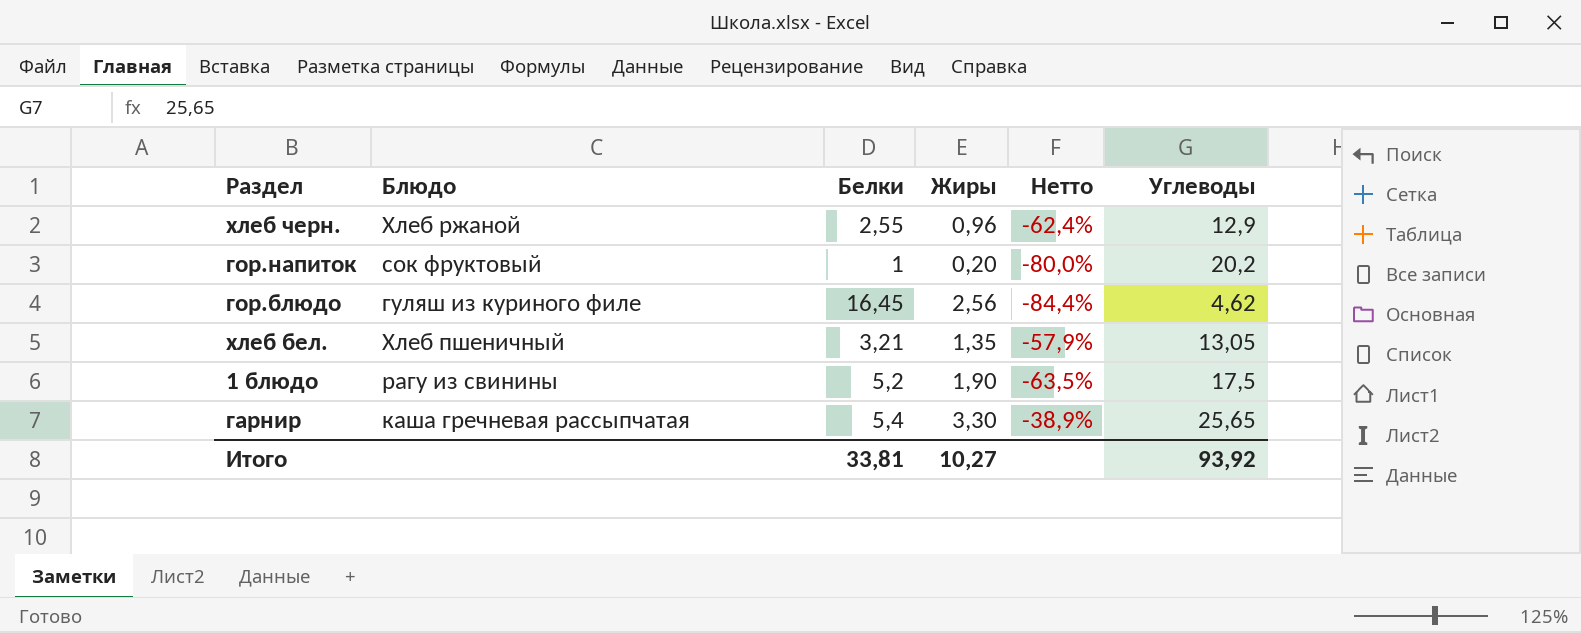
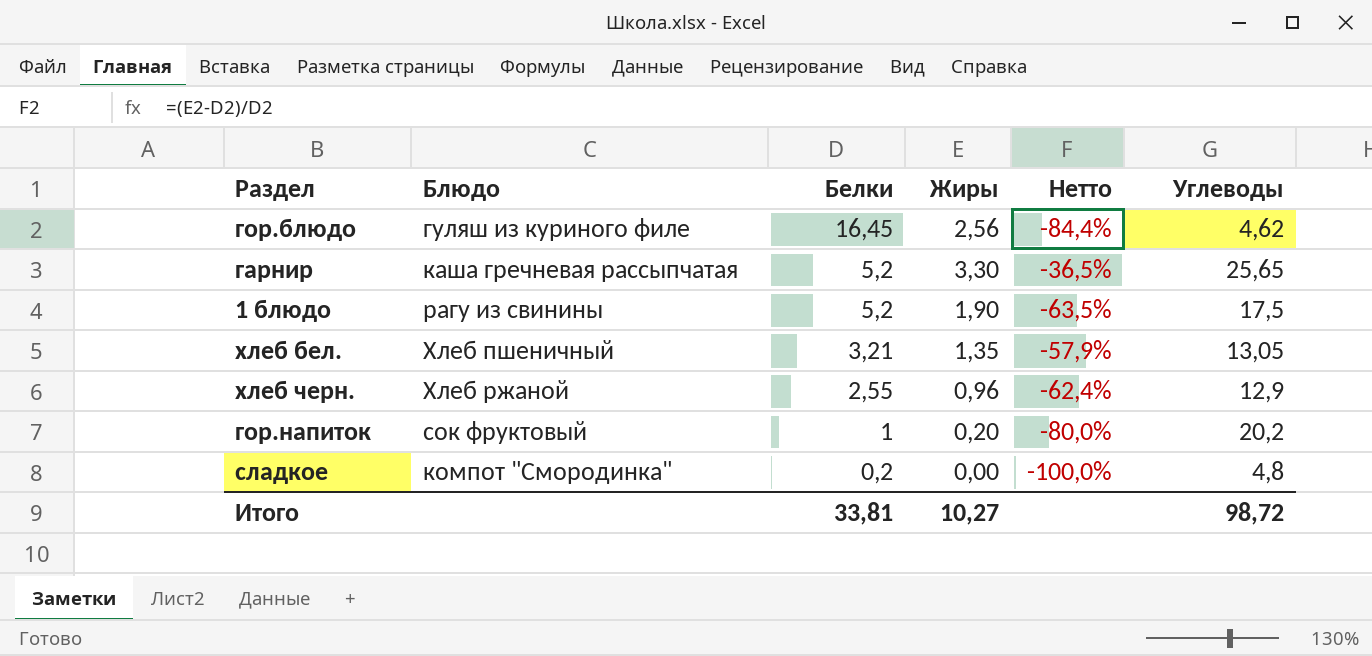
row order: none -> Белки descending
гарнир | Белки: 5,4 -> 5,2
гарнир | Нетто: -38,9% -> -36,5%
row сладкое: none -> компот "Смородинка" | 0,2 | 0,00 | -100,0% | 4,8
Итого | Углеводы: 93,92 -> 98,72

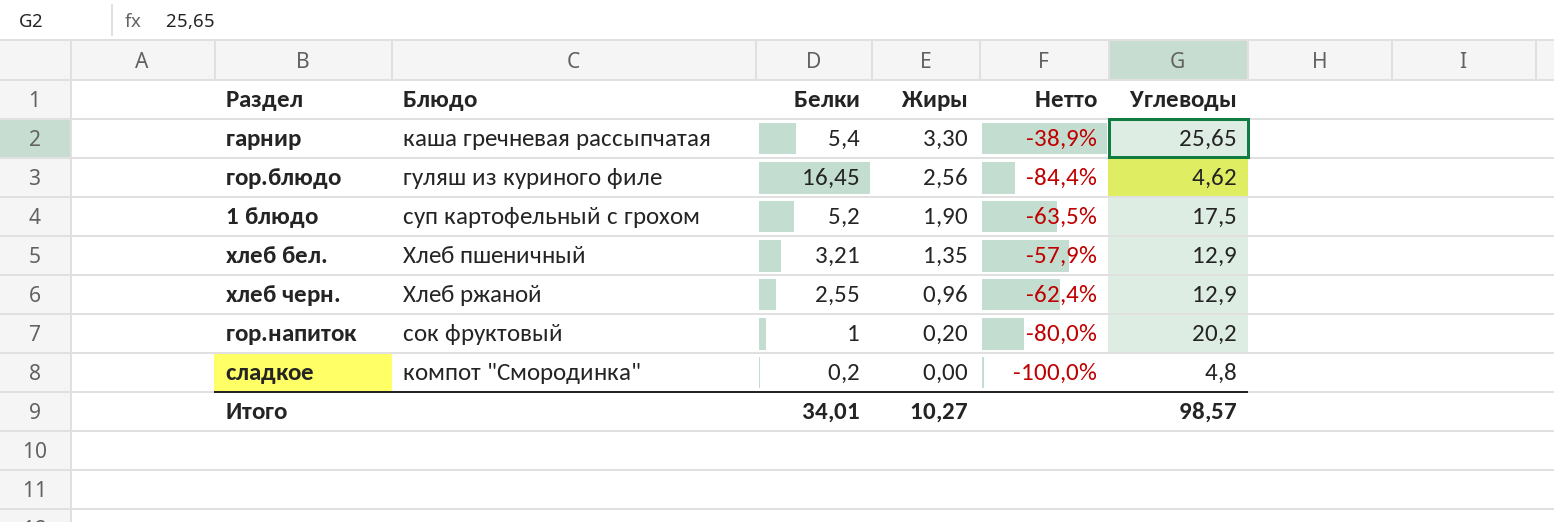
row order: Белки descending -> Жиры descending
гарнир | Белки: 5,2 -> 5,4
гарнир | Нетто: -36,5% -> -38,9%
1 блюдо | Блюдо: рагу из свинины -> суп картофельный с грохом
хлеб бел. | Углеводы: 13,05 -> 12,9
Итого | Белки: 33,81 -> 34,01
Итого | Углеводы: 98,72 -> 98,57

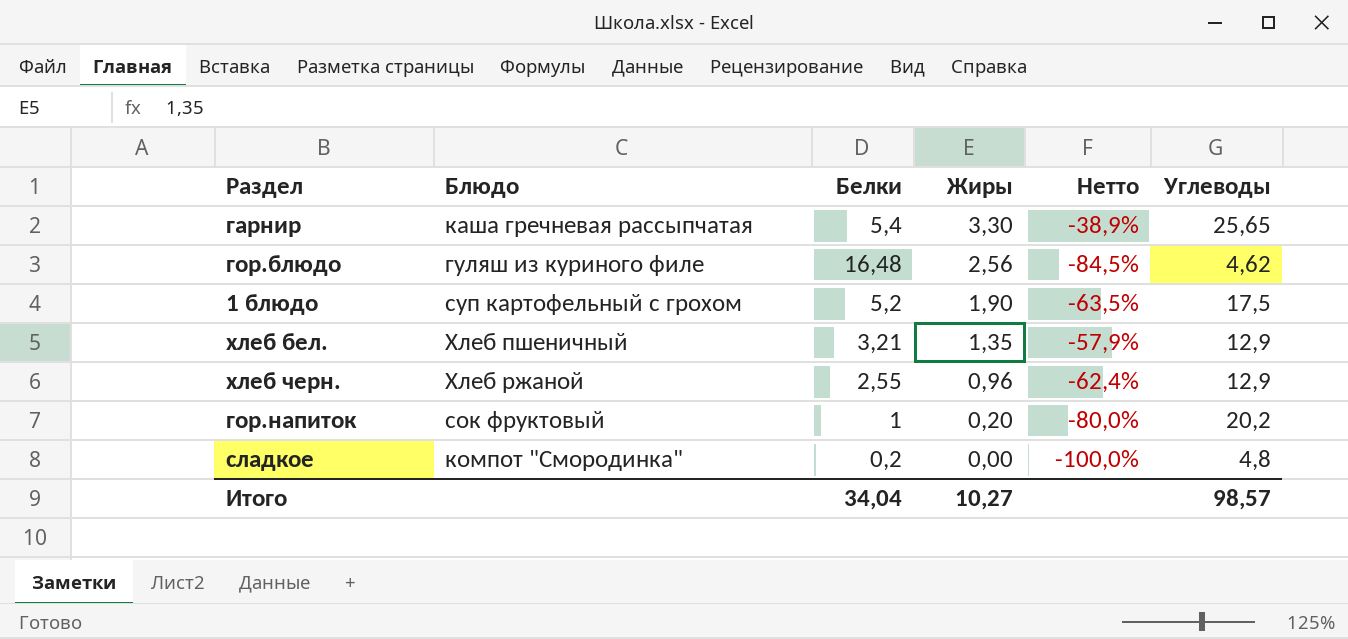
гор.блюдо | Белки: 16,45 -> 16,48
гор.блюдо | Нетто: -84,4% -> -84,5%
Итого | Белки: 34,01 -> 34,04

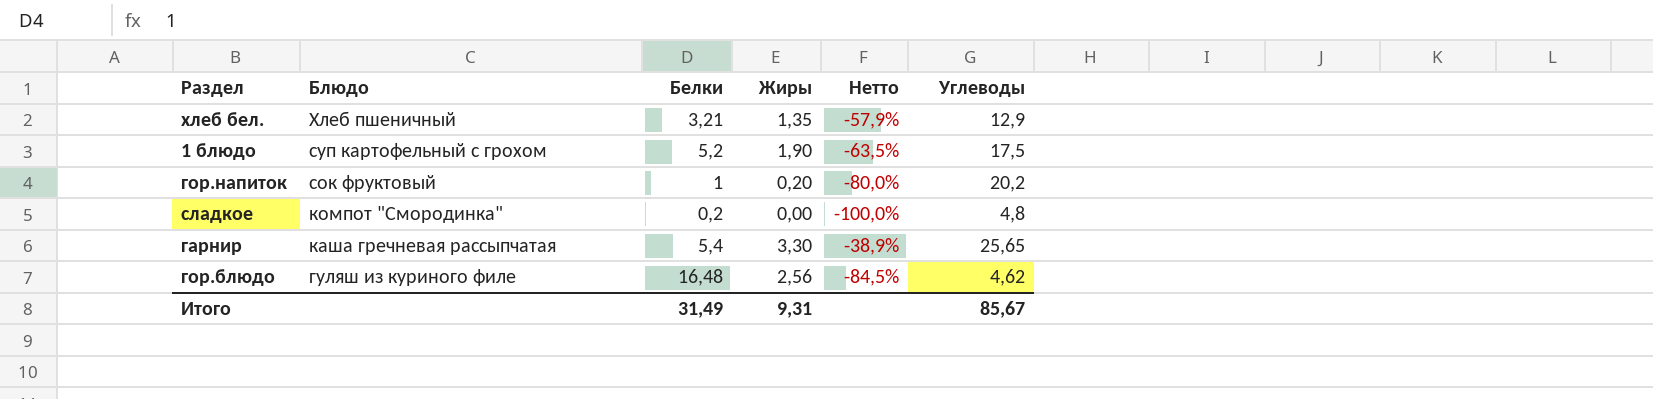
row order: Жиры descending -> Блюдо descending
row хлеб черн.: Хлеб ржаной | 2,55 | 0,96 | -62,4% | 12,9 -> none
Итого | Белки: 34,04 -> 31,49
Итого | Жиры: 10,27 -> 9,31
Итого | Углеводы: 98,57 -> 85,67

